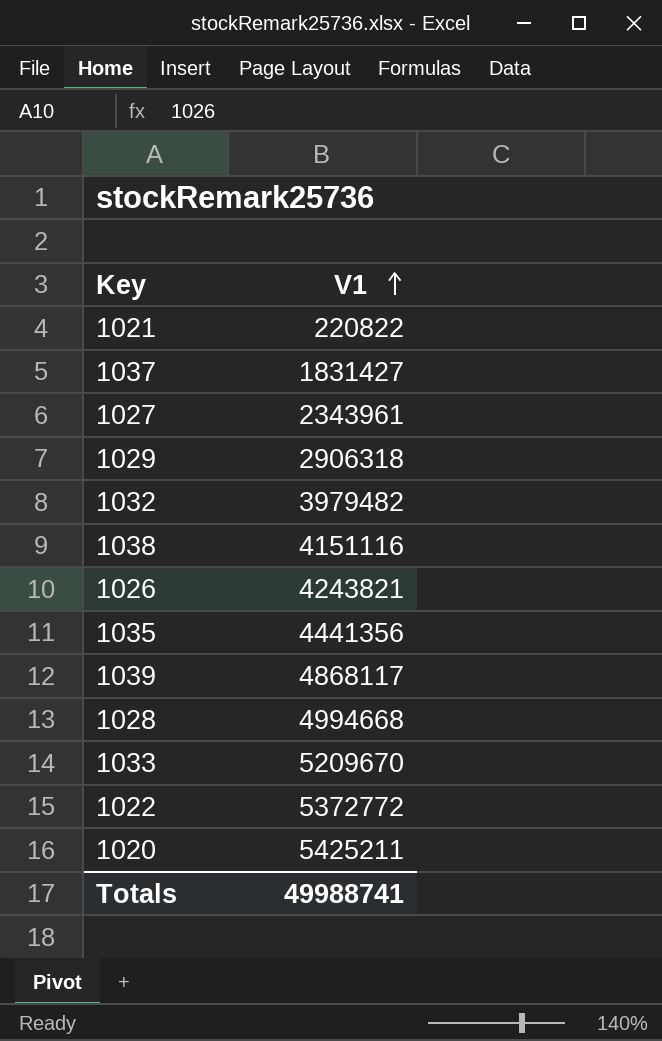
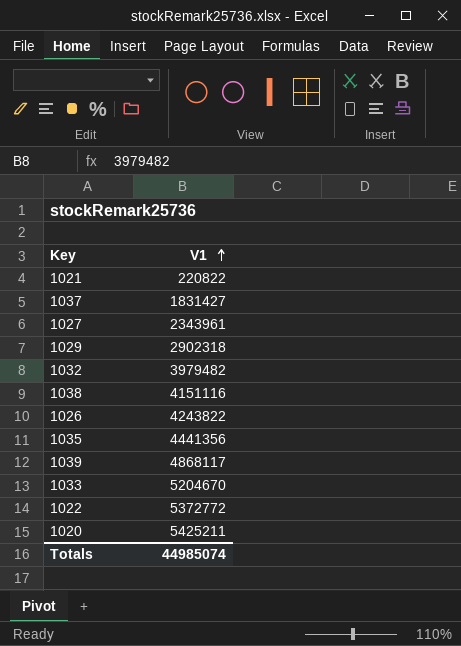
row 1028: 4994668 -> none
1029 | V1: 2906318 -> 2902318
1026 | V1: 4243821 -> 4243822
1033 | V1: 5209670 -> 5204670
Totals | V1: 49988741 -> 44985074

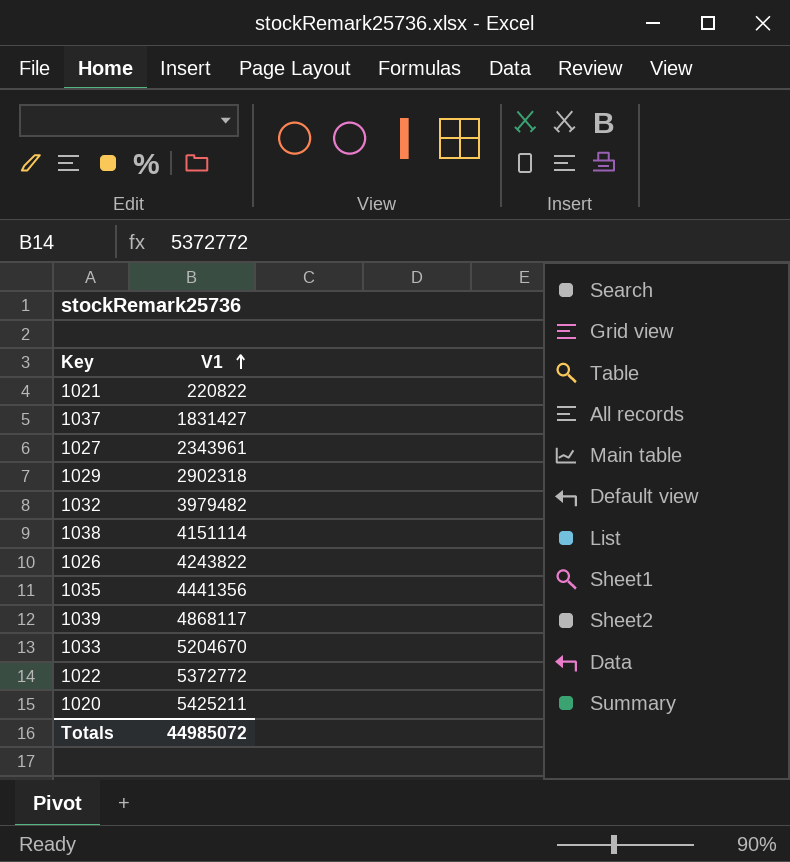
1038 | V1: 4151116 -> 4151114
Totals | V1: 44985074 -> 44985072

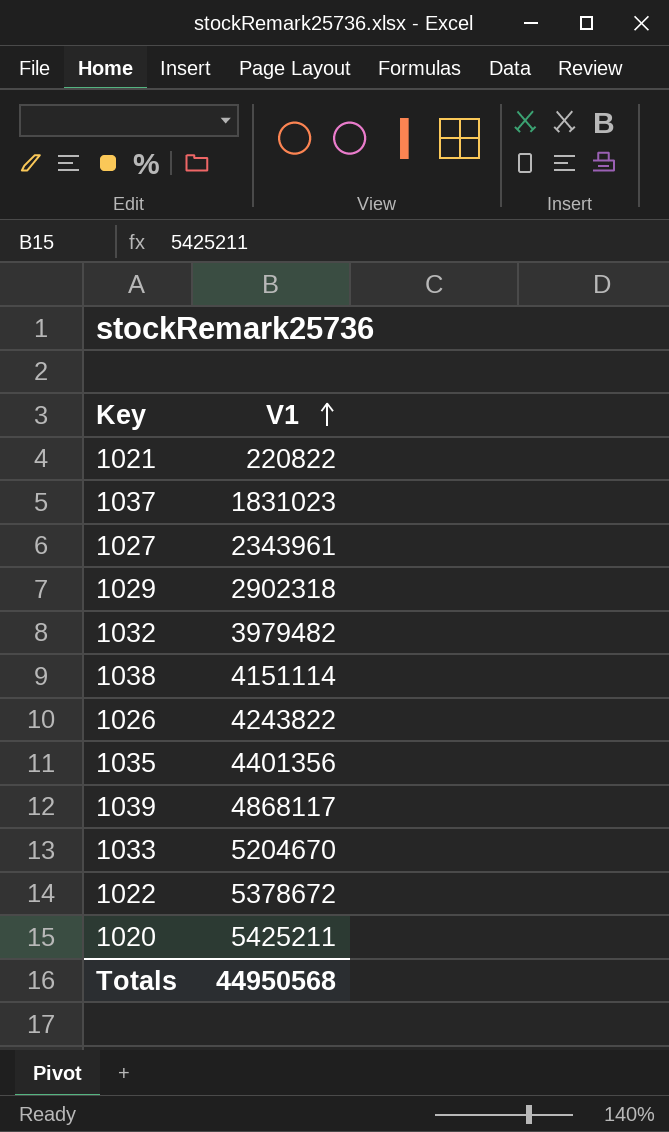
1037 | V1: 1831427 -> 1831023
1035 | V1: 4441356 -> 4401356
1022 | V1: 5372772 -> 5378672
Totals | V1: 44985072 -> 44950568

